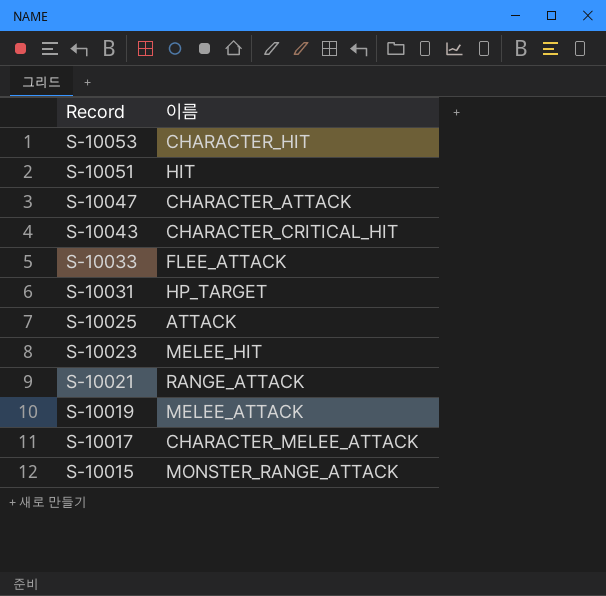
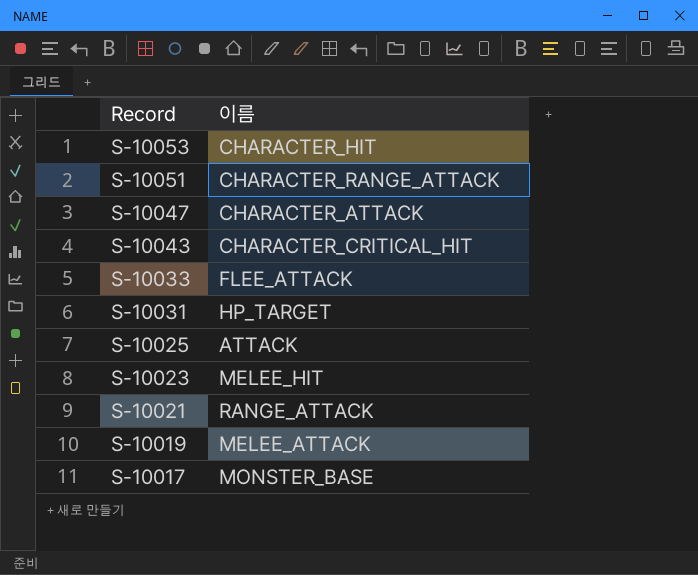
row S-10015: MONSTER_RANGE_ATTACK -> none
S-10051 | 이름: HIT -> CHARACTER_RANGE_ATTACK
S-10017 | 이름: CHARACTER_MELEE_ATTACK -> MONSTER_BASE

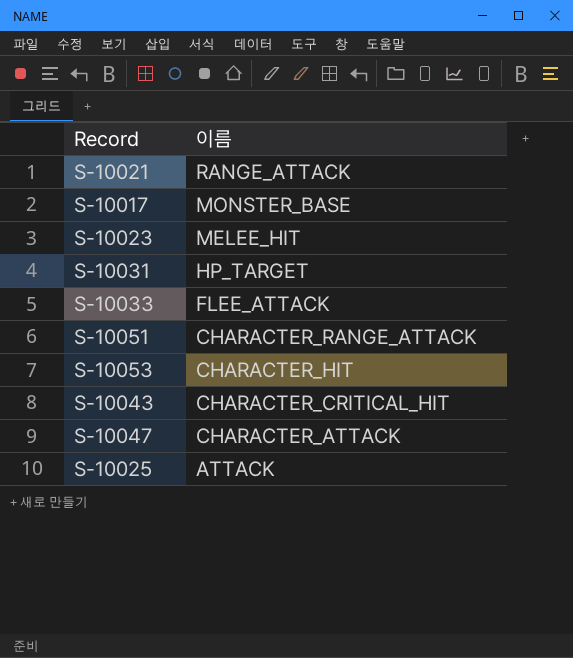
row order: Record descending -> 이름 descending
row S-10019: MELEE_ATTACK -> none

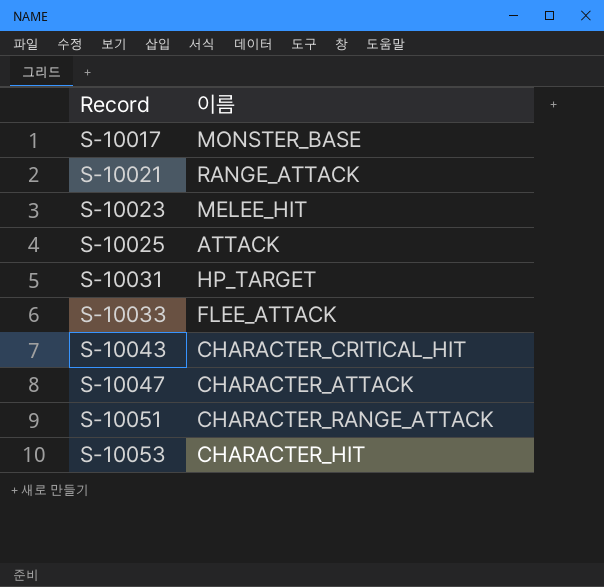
row order: 이름 descending -> Record ascending

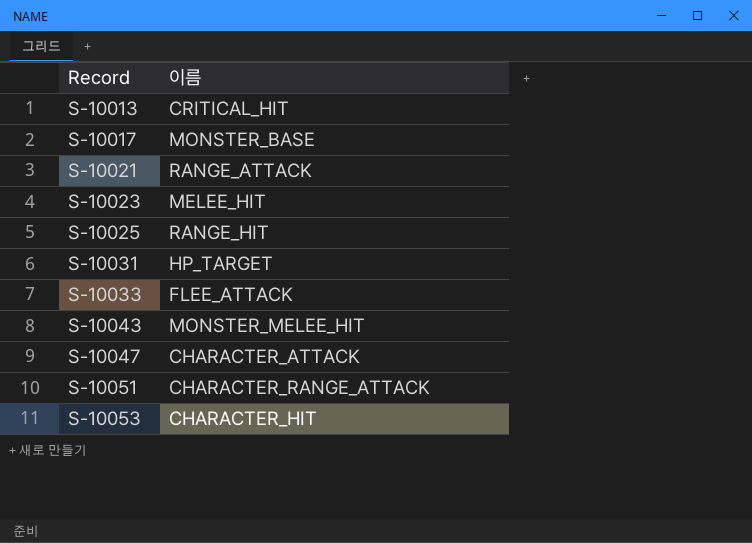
row S-10013: none -> CRITICAL_HIT
S-10025 | 이름: ATTACK -> RANGE_HIT
S-10043 | 이름: CHARACTER_CRITICAL_HIT -> MONSTER_MELEE_HIT

